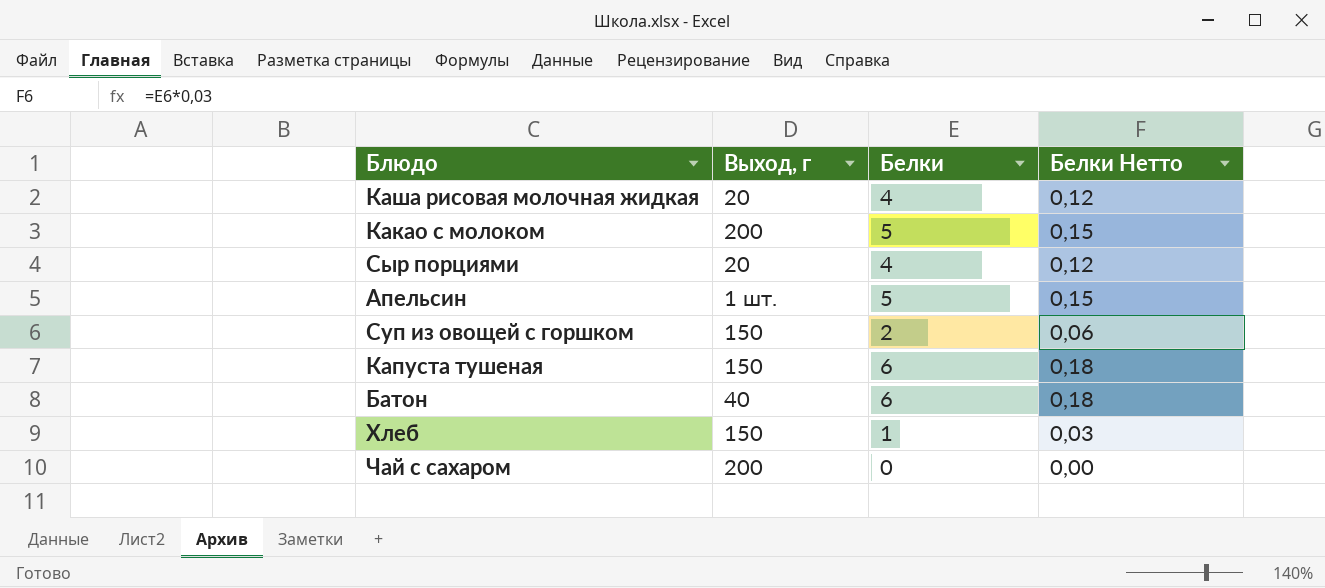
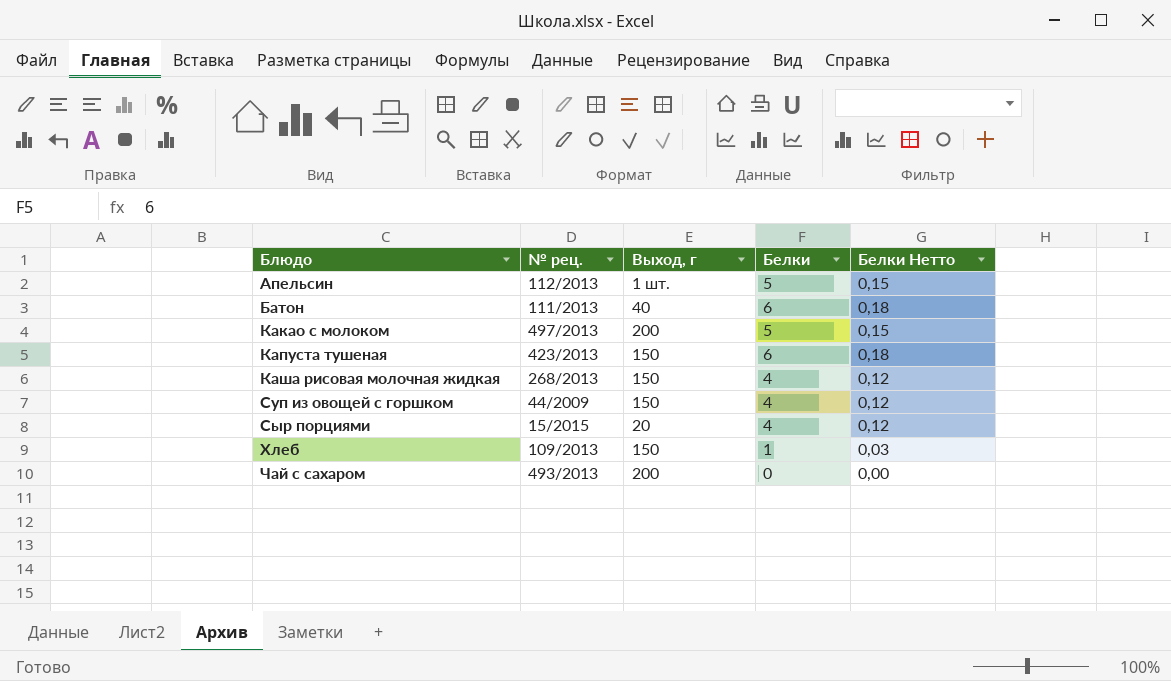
row order: none -> Блюдо ascending
column № рец. | position: none -> 2
Каша рисовая молочная жидкая | Выход, г: 20 -> 150
Суп из овощей с горшком | Белки: 2 -> 4
Суп из овощей с горшком | Белки Нетто: 0,06 -> 0,12

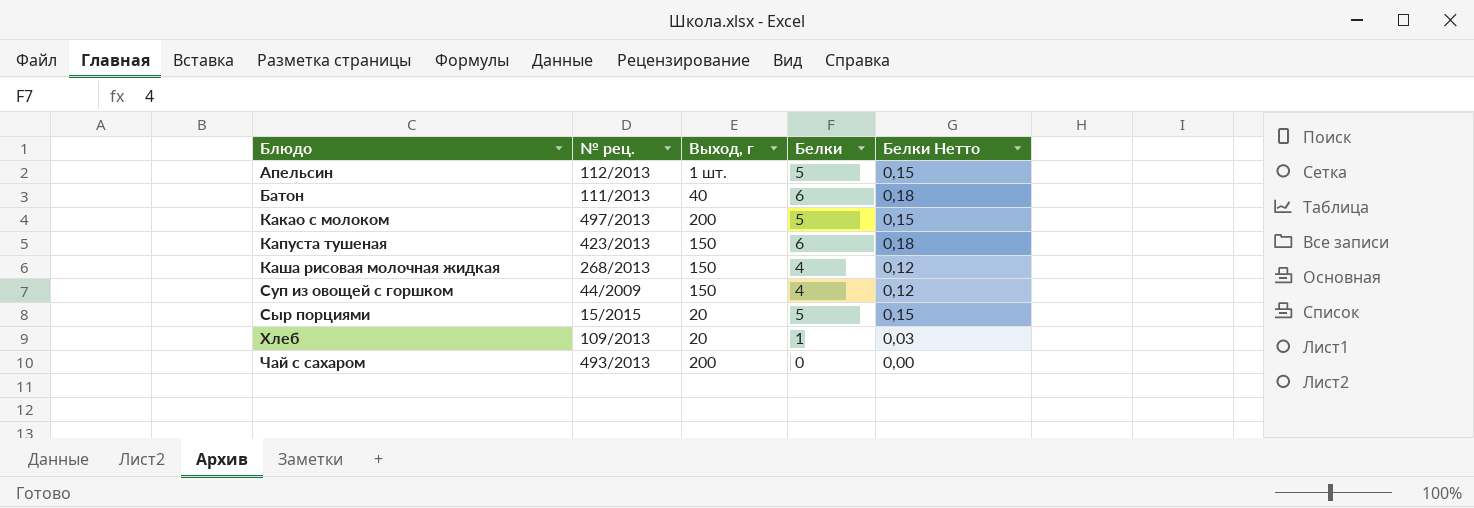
Сыр порциями | Белки: 4 -> 5
Сыр порциями | Белки Нетто: 0,12 -> 0,15
Хлеб | Выход, г: 150 -> 20

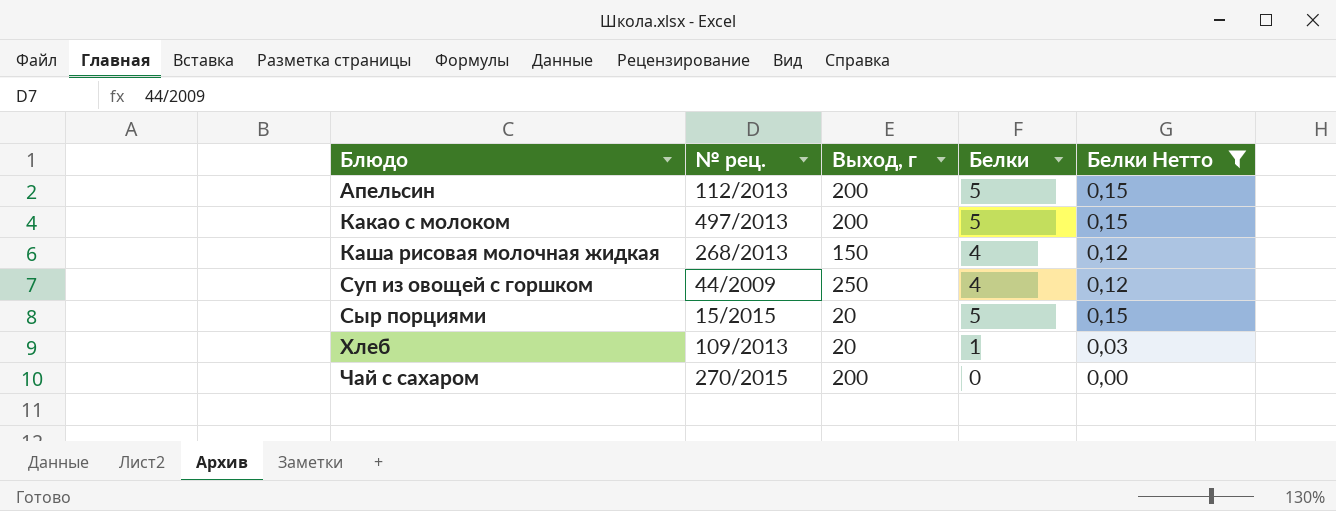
filter: none -> Белки Нетто != 0,18
Апельсин | Выход, г: 1 шт. -> 200
Суп из овощей с горшком | Выход, г: 150 -> 250
Чай с сахаром | № рец.: 493/2013 -> 270/2015

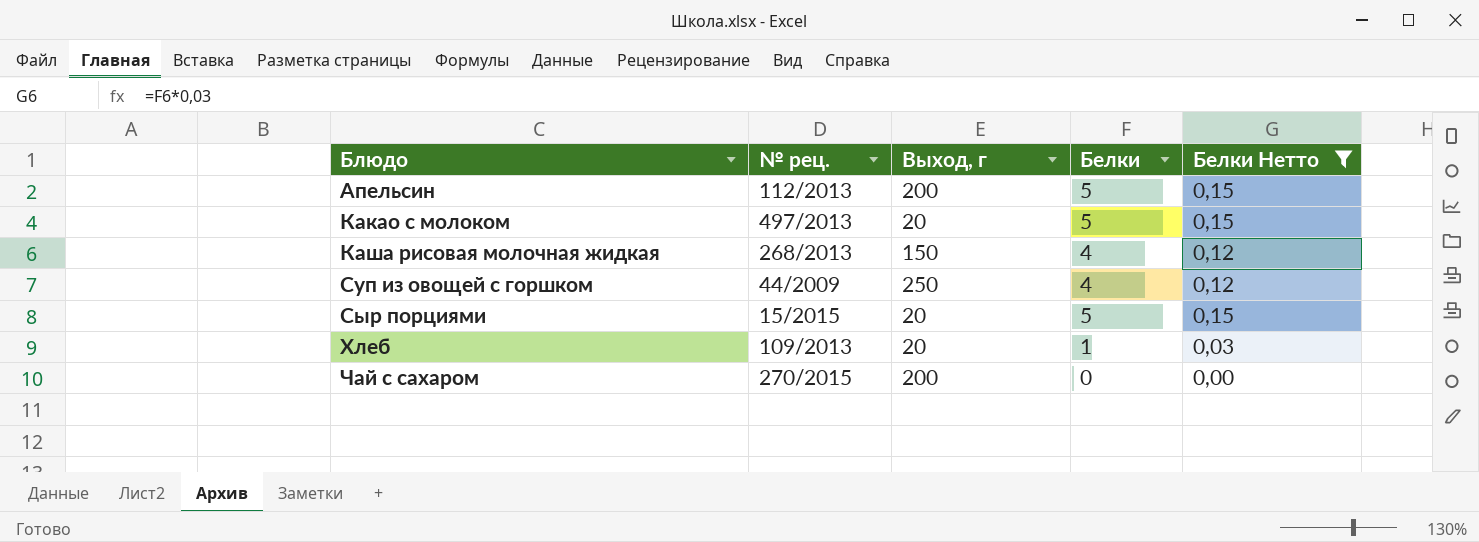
Какао с молоком | Выход, г: 200 -> 20

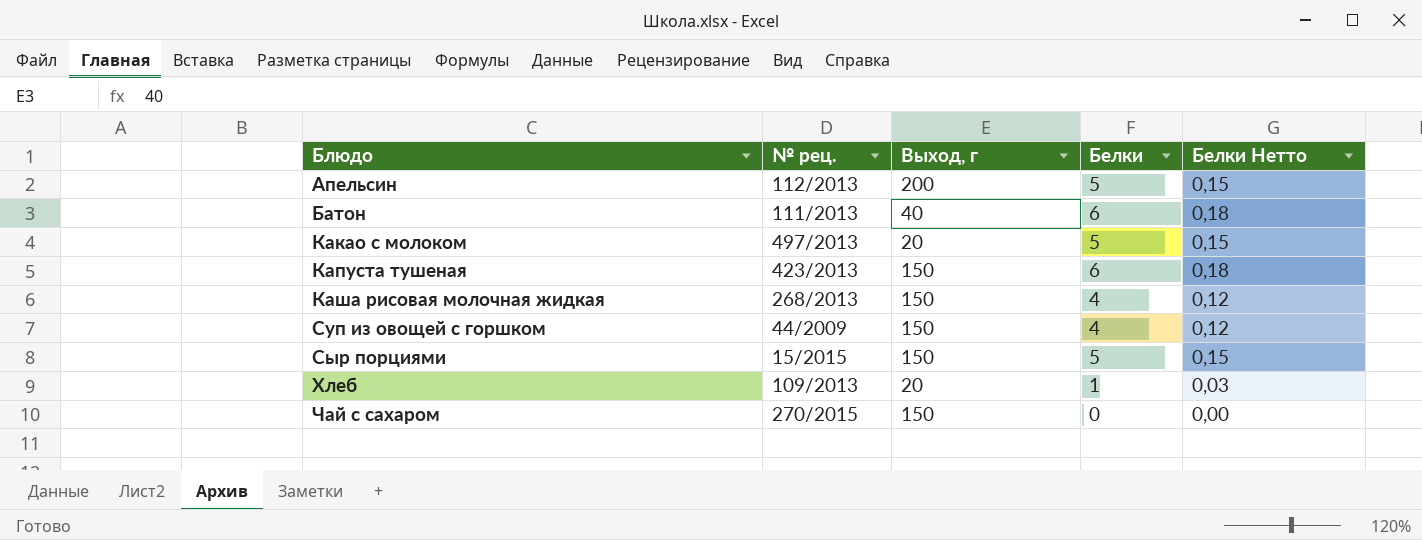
filter: Белки Нетто != 0,18 -> none
Суп из овощей с горшком | Выход, г: 250 -> 150
Сыр порциями | Выход, г: 20 -> 150
Чай с сахаром | Выход, г: 200 -> 150

